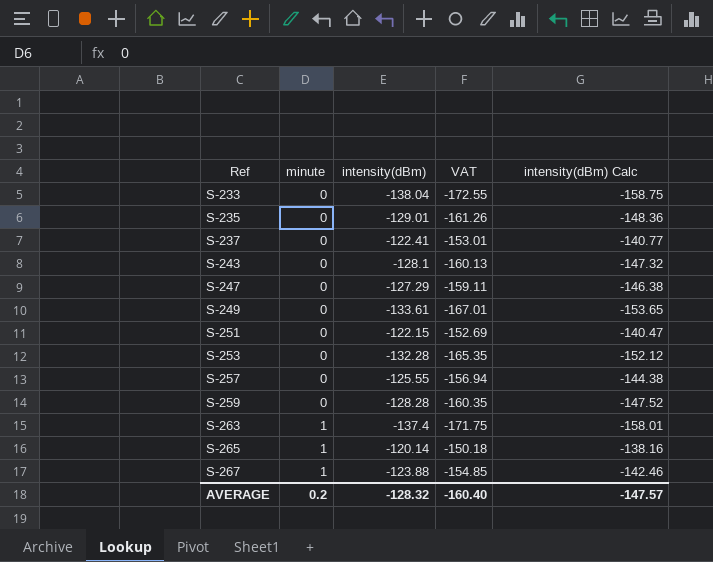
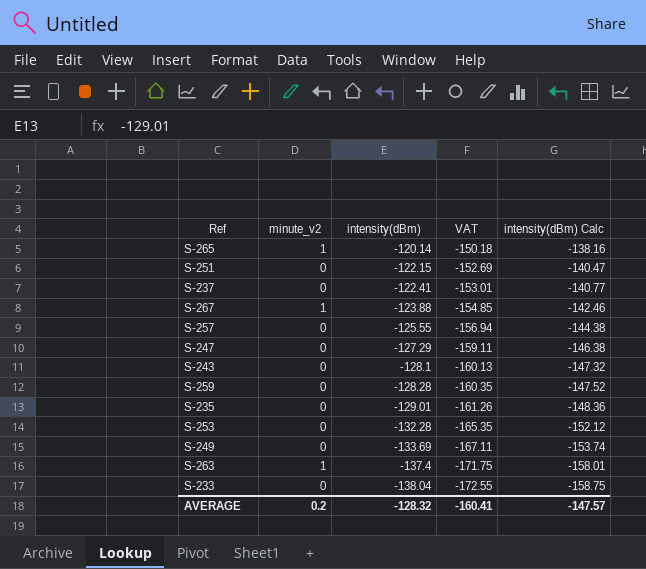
row order: Ref ascending -> intensity(dBm) descending
column name: minute -> minute_v2
S-249 | intensity(dBm): -133.61 -> -133.69
S-249 | VAT: -167.01 -> -167.11
S-249 | intensity(dBm) Calc: -153.65 -> -153.74
AVERAGE | VAT: -160.40 -> -160.41

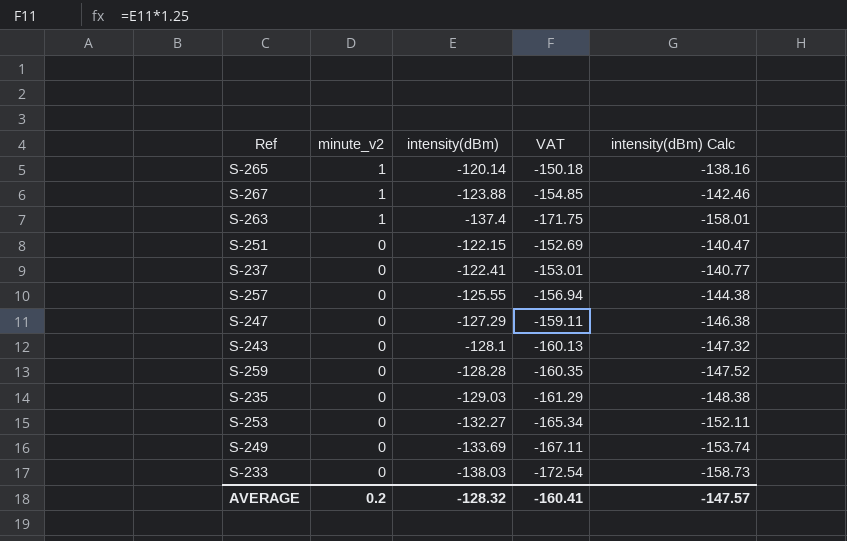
row order: intensity(dBm) descending -> minute_v2 descending
S-235 | intensity(dBm): -129.01 -> -129.03
S-235 | VAT: -161.26 -> -161.29
S-235 | intensity(dBm) Calc: -148.36 -> -148.38
S-253 | intensity(dBm): -132.28 -> -132.27
S-253 | VAT: -165.35 -> -165.34
S-253 | intensity(dBm) Calc: -152.12 -> -152.11
S-233 | intensity(dBm): -138.04 -> -138.03
S-233 | VAT: -172.55 -> -172.54
S-233 | intensity(dBm) Calc: -158.75 -> -158.73

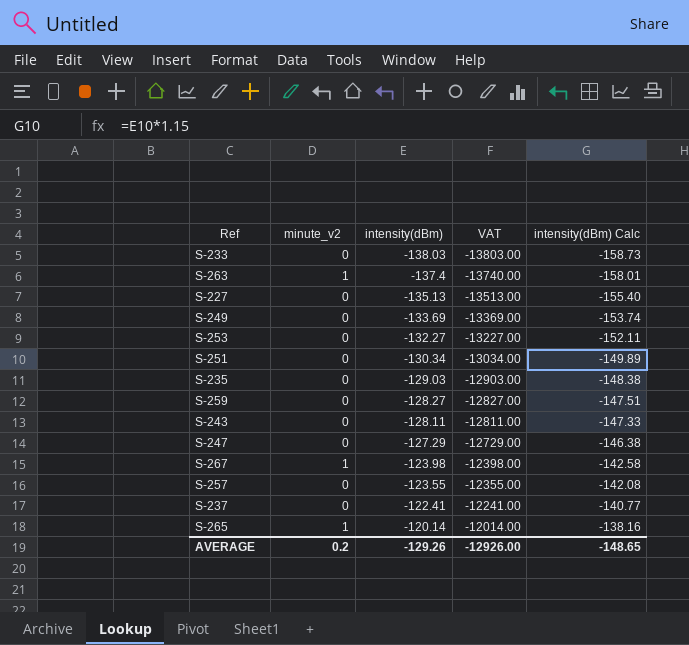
row order: minute_v2 descending -> intensity(dBm) ascending
column VAT | formula: [intensity(dBm)] * 1.25 -> [intensity(dBm)] * 100
row S-227: none -> 0 | -135.13 | -13513.00 | -155.40
S-251 | intensity(dBm): -122.15 -> -130.34
S-251 | intensity(dBm) Calc: -140.47 -> -149.89
S-259 | intensity(dBm): -128.28 -> -128.27
S-259 | intensity(dBm) Calc: -147.52 -> -147.51
S-243 | intensity(dBm): -128.1 -> -128.11
S-243 | intensity(dBm) Calc: -147.32 -> -147.33
S-267 | intensity(dBm): -123.88 -> -123.98
S-267 | intensity(dBm) Calc: -142.46 -> -142.58
S-257 | intensity(dBm): -125.55 -> -123.55
S-257 | intensity(dBm) Calc: -144.38 -> -142.08
AVERAGE | intensity(dBm): -128.32 -> -129.26
AVERAGE | VAT: -160.41 -> -12926.00
AVERAGE | intensity(dBm) Calc: -147.57 -> -148.65

